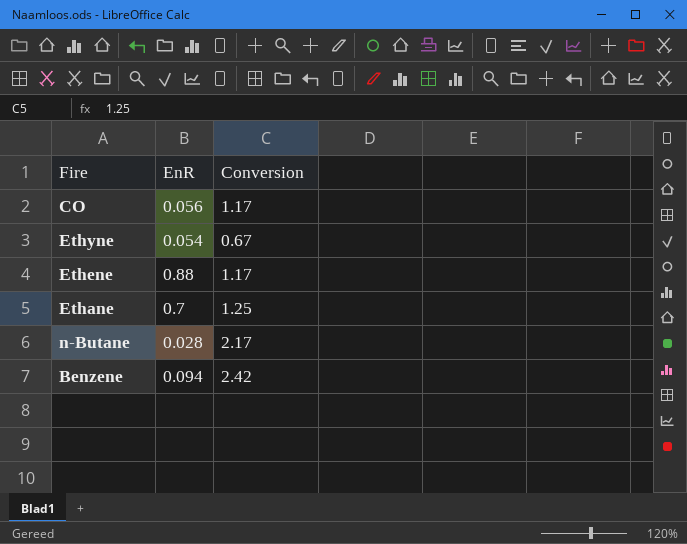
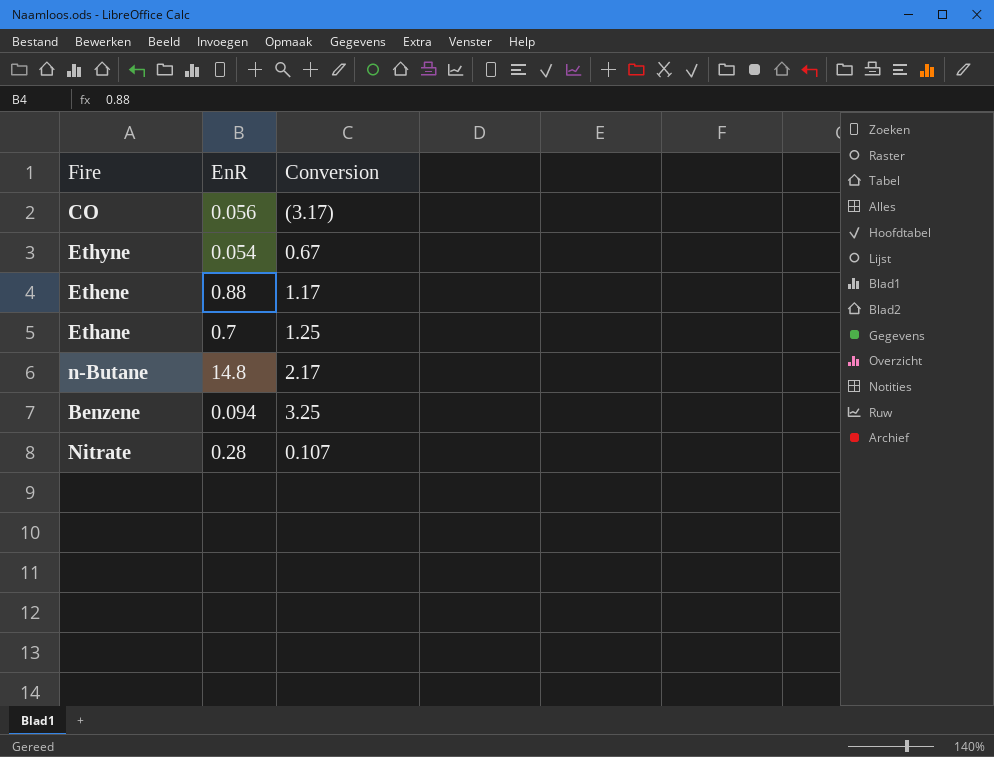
CO | Conversion: 1.17 -> (3.17)
n-Butane | EnR: 0.028 -> 14.8
Benzene | Conversion: 2.42 -> 3.25
row Nitrate: none -> 0.28 | 0.107

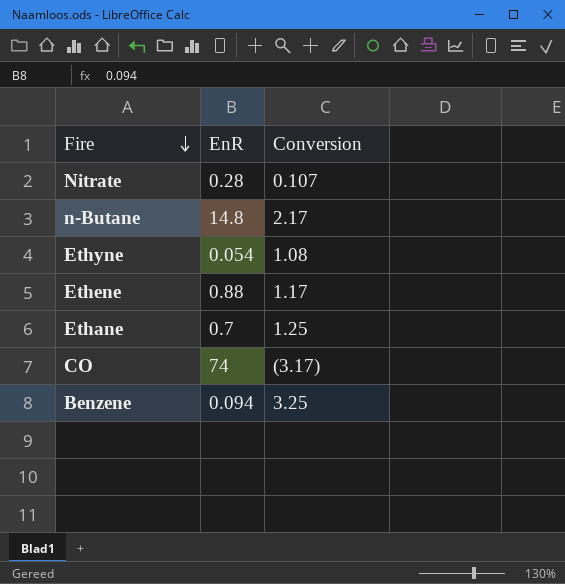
row order: none -> Fire descending
Ethyne | Conversion: 0.67 -> 1.08
CO | EnR: 0.056 -> 74

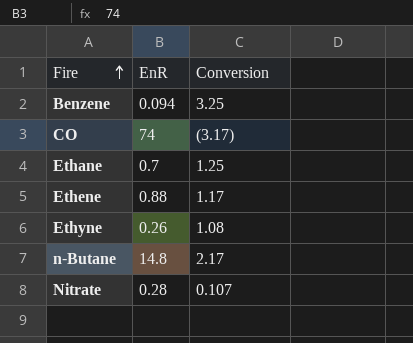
row order: Fire descending -> Fire ascending
Ethyne | EnR: 0.054 -> 0.26

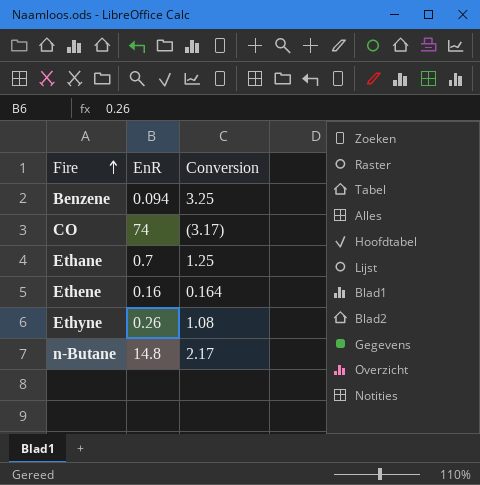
row Nitrate: 0.28 | 0.107 -> none
Ethene | EnR: 0.88 -> 0.16
Ethene | Conversion: 1.17 -> 0.164

